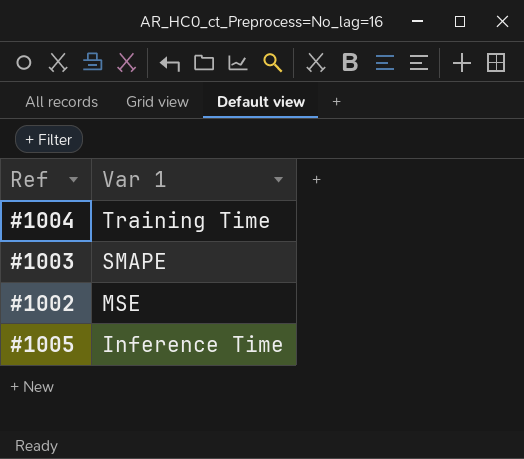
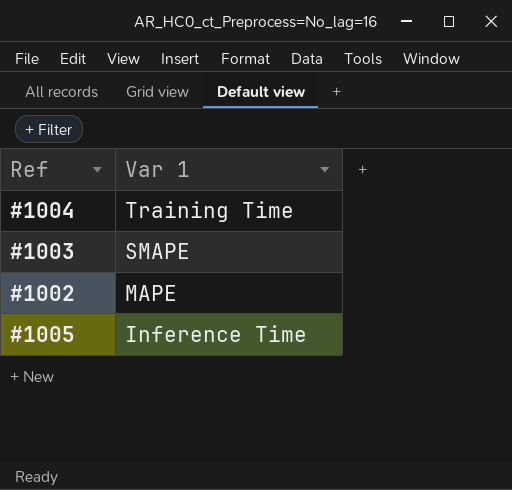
#1002 | Var 1: MSE -> MAPE

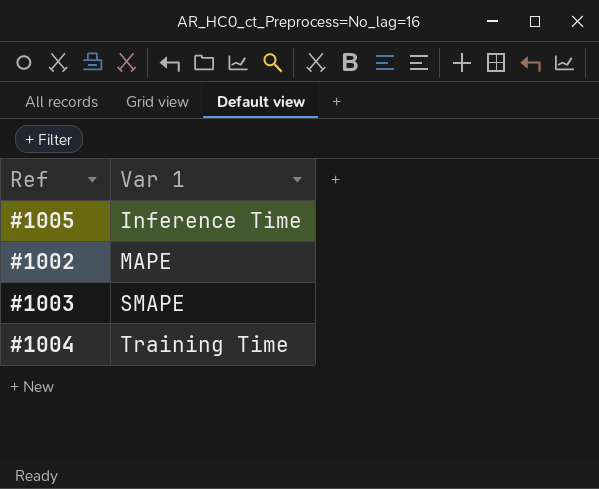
row order: Var 1 descending -> Var 1 ascending

